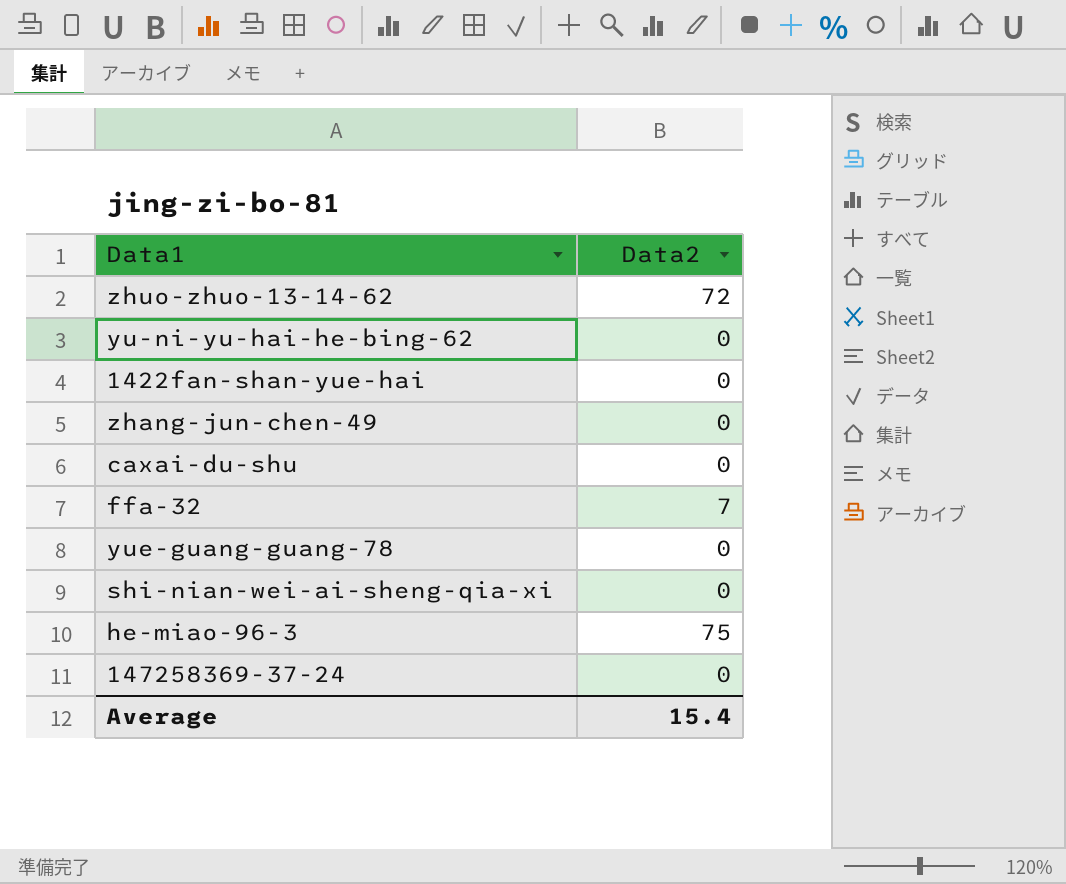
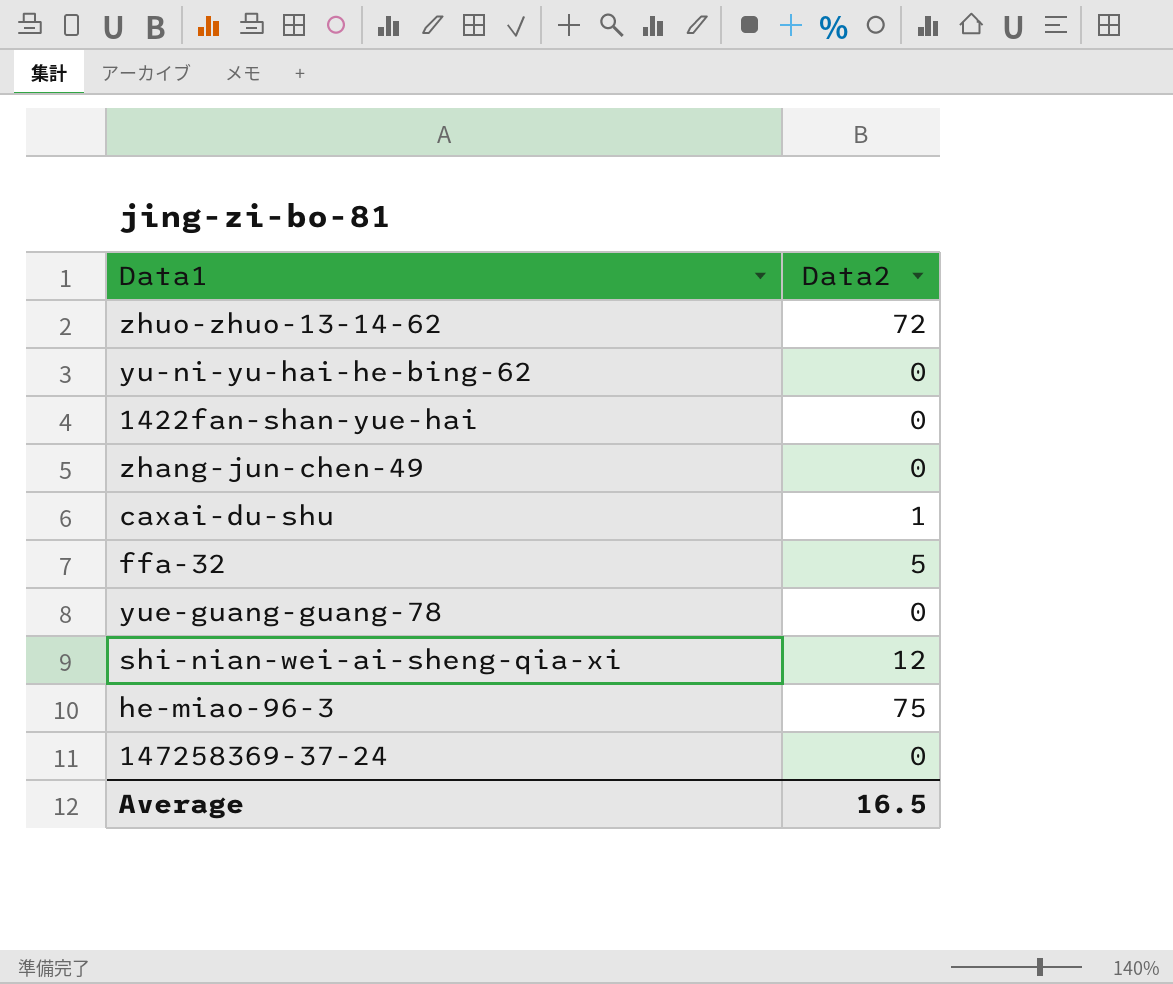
caxai-du-shu | Data2: 0 -> 1
ffa-32 | Data2: 7 -> 5
shi-nian-wei-ai-sheng-qia-xi | Data2: 0 -> 12
Average | Data2: 15.4 -> 16.5

